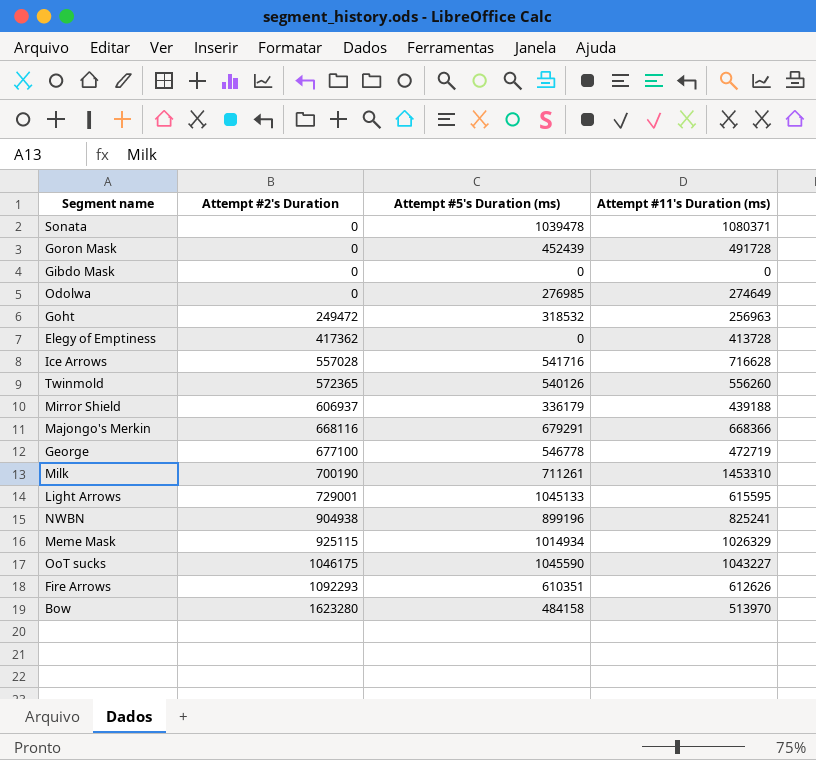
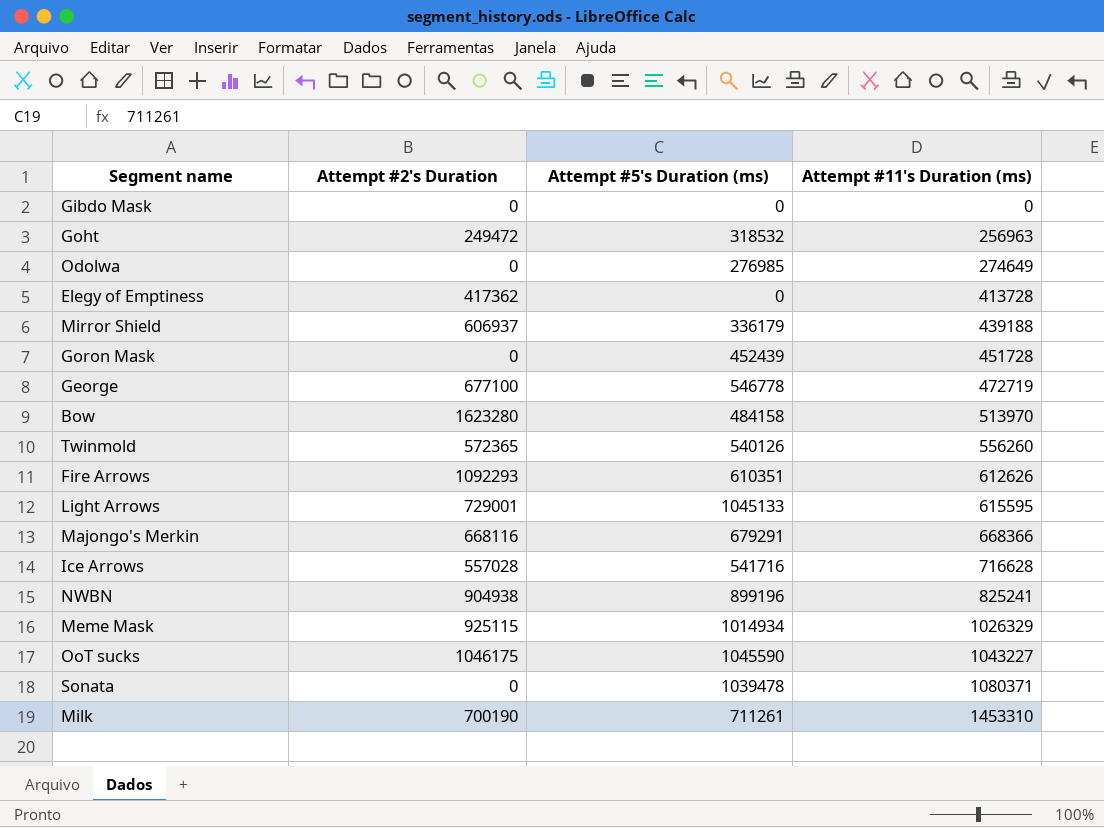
row order: Attempt #2's Duration ascending -> Attempt #11's Duration (ms) ascending
Goron Mask | Attempt #11's Duration (ms): 491728 -> 451728

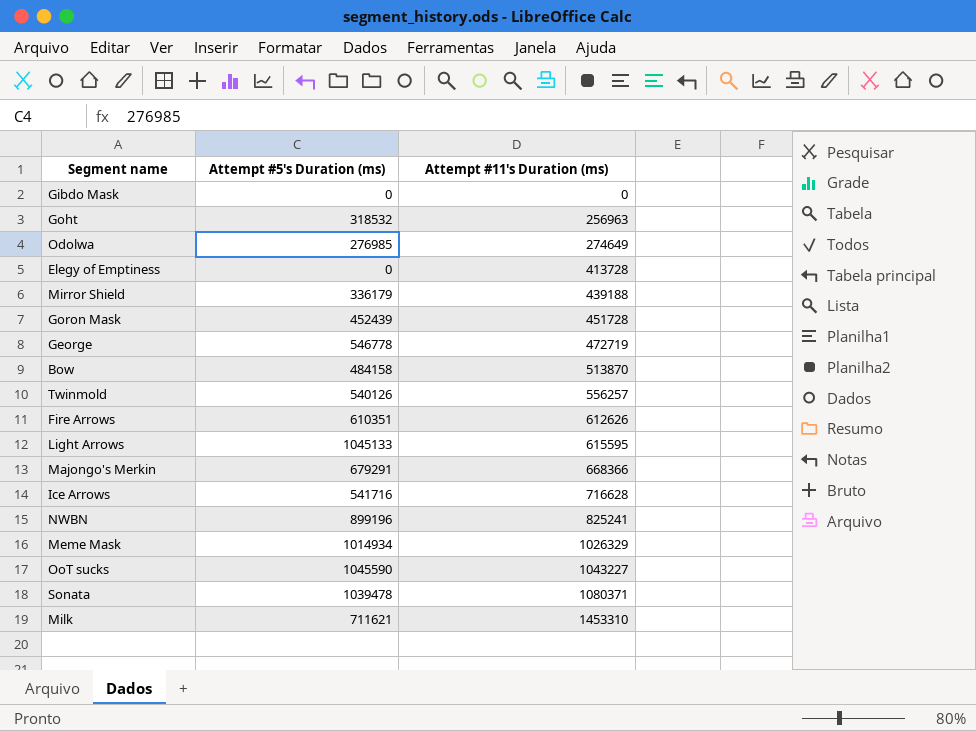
column Attempt #2's Duration | position: 2 -> none
Bow | Attempt #11's Duration (ms): 513970 -> 513870
Twinmold | Attempt #11's Duration (ms): 556260 -> 556257
Milk | Attempt #5's Duration (ms): 711261 -> 711621

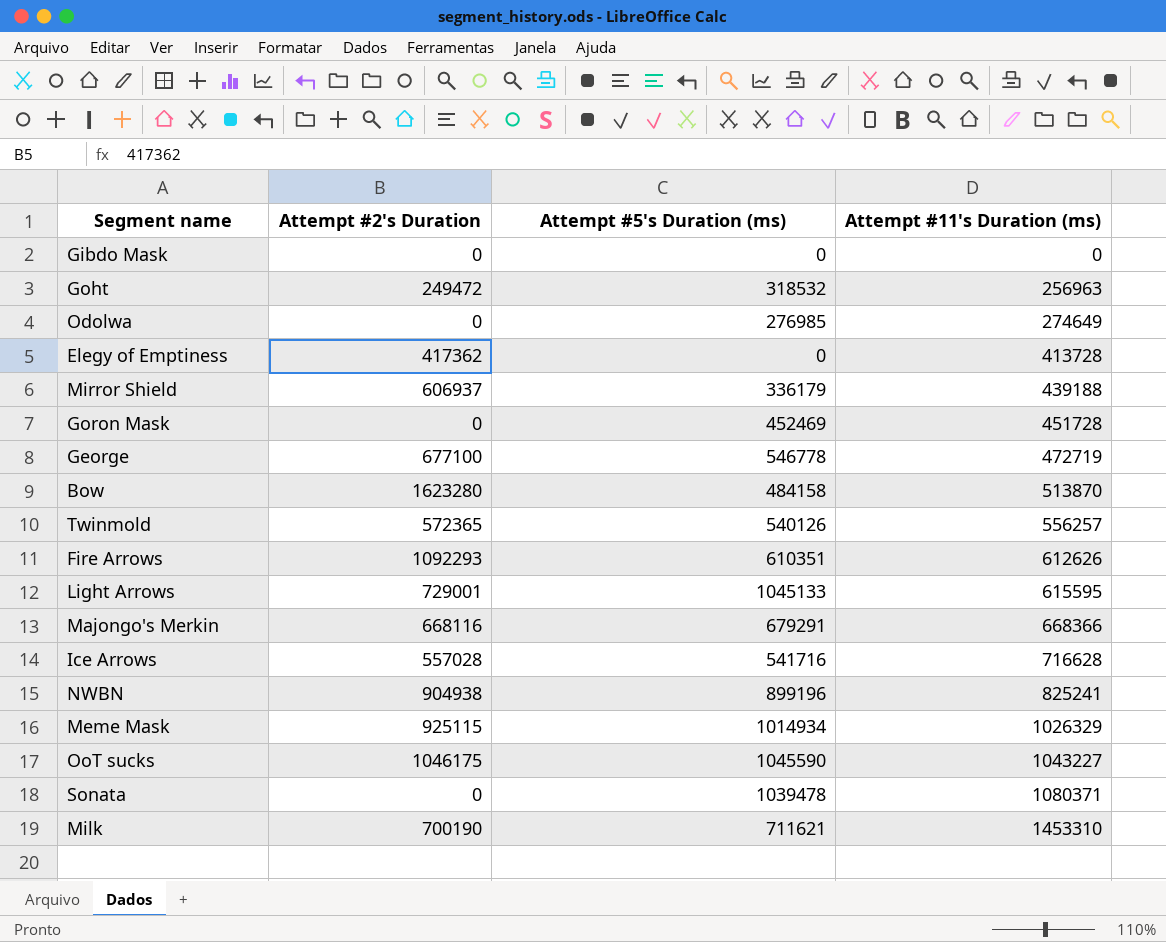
column Attempt #2's Duration | position: none -> 2
Goron Mask | Attempt #5's Duration (ms): 452439 -> 452469

